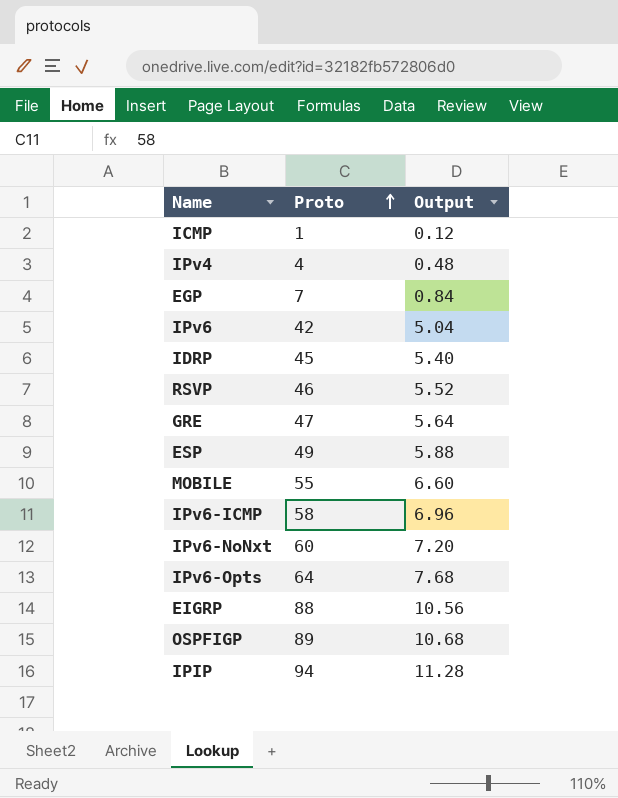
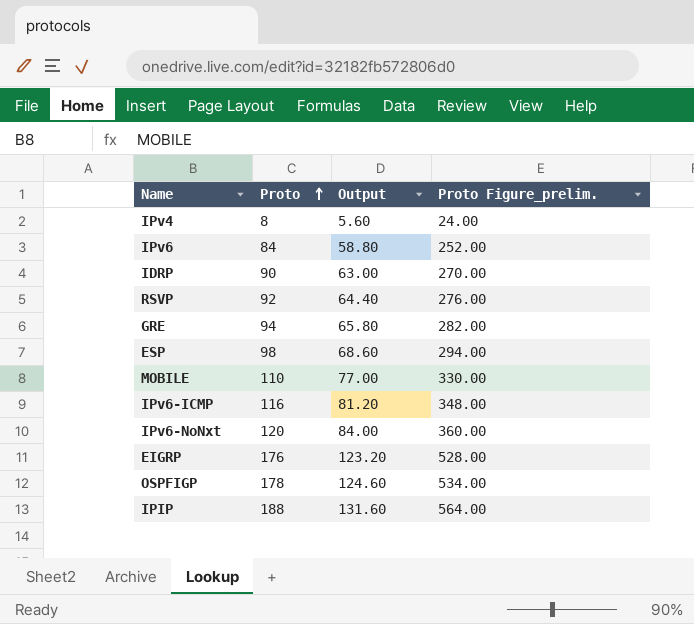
column Output | formula: [Proto] * 0.12 -> [Proto] * 0.7
column Proto Figure_prelim. | formula: none -> [Proto] * 3
row ICMP: 1 | 0.12 -> none
row EGP: 7 | 0.84 -> none
row IPv6-Opts: 64 | 7.68 -> none
IPv4 | Proto: 4 -> 8
IPv6 | Proto: 42 -> 84
IDRP | Proto: 45 -> 90
RSVP | Proto: 46 -> 92
GRE | Proto: 47 -> 94
ESP | Proto: 49 -> 98
MOBILE | Proto: 55 -> 110
IPv6-ICMP | Proto: 58 -> 116
IPv6-NoNxt | Proto: 60 -> 120
EIGRP | Proto: 88 -> 176
OSPFIGP | Proto: 89 -> 178
IPIP | Proto: 94 -> 188

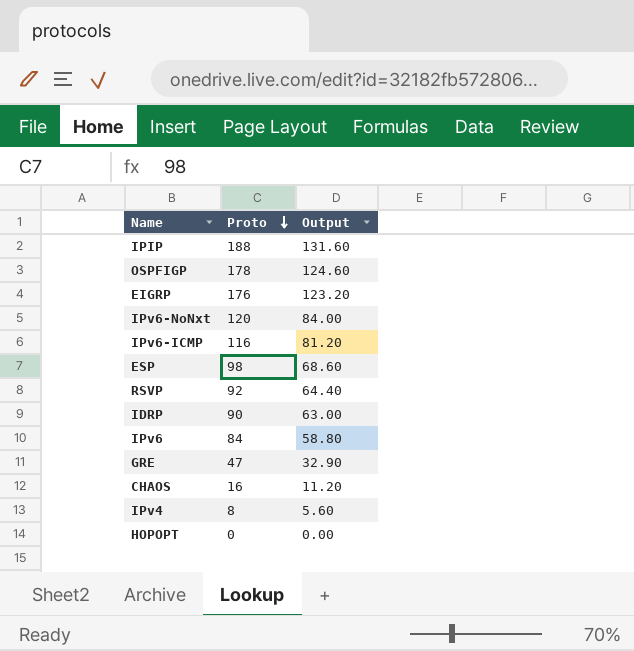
row order: Proto ascending -> Proto descending
column Proto Figure_prelim. | formula: [Proto] * 3 -> none
row MOBILE: 110 | 77.00 | 330.00 -> none
GRE | Proto: 94 -> 47
GRE | Output: 65.80 -> 32.90
row CHAOS: none -> 16 | 11.20
row HOPOPT: none -> 0 | 0.00

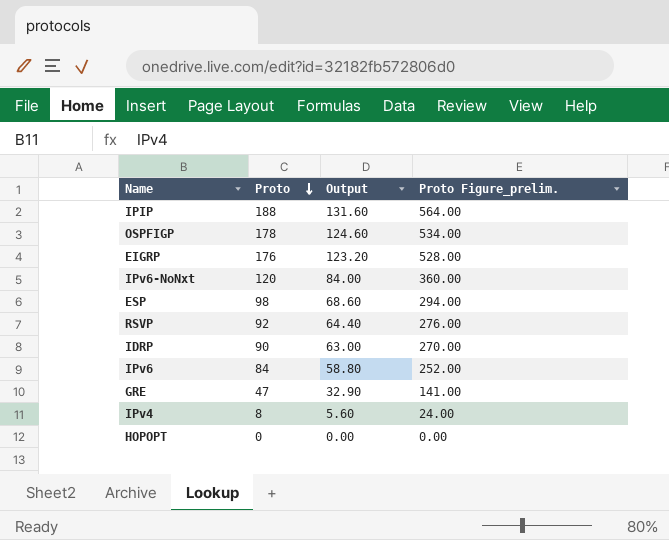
column Proto Figure_prelim. | formula: none -> [Proto] * 3
row IPv6-ICMP: 116 | 81.20 -> none
row CHAOS: 16 | 11.20 -> none

